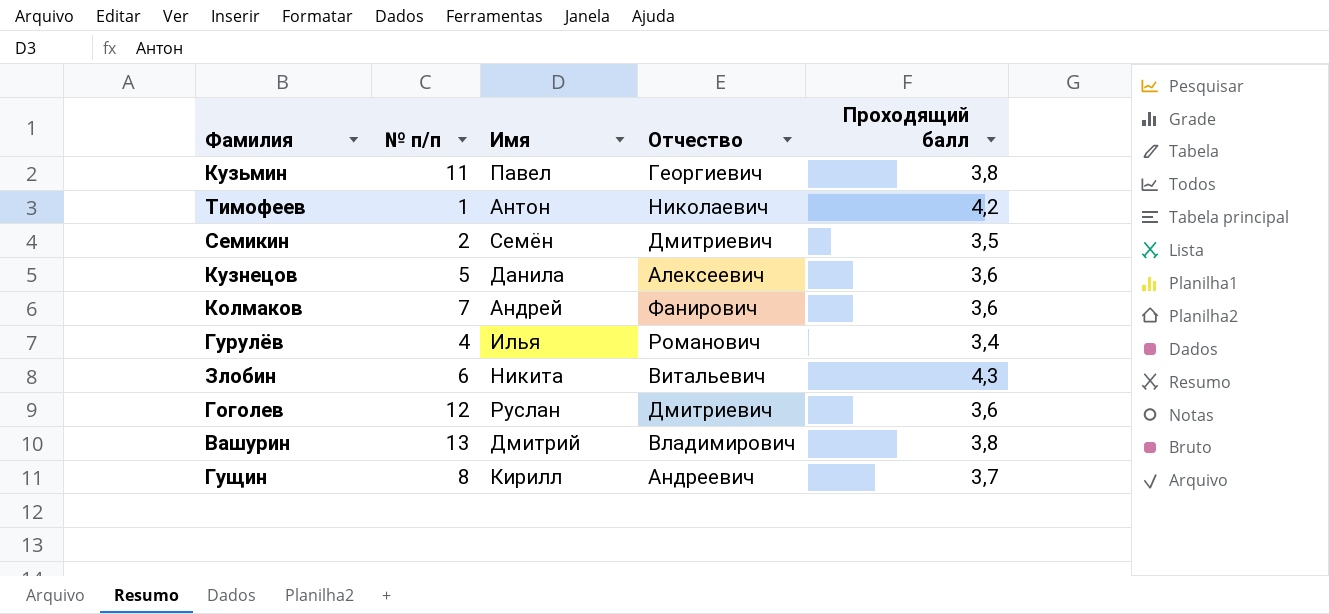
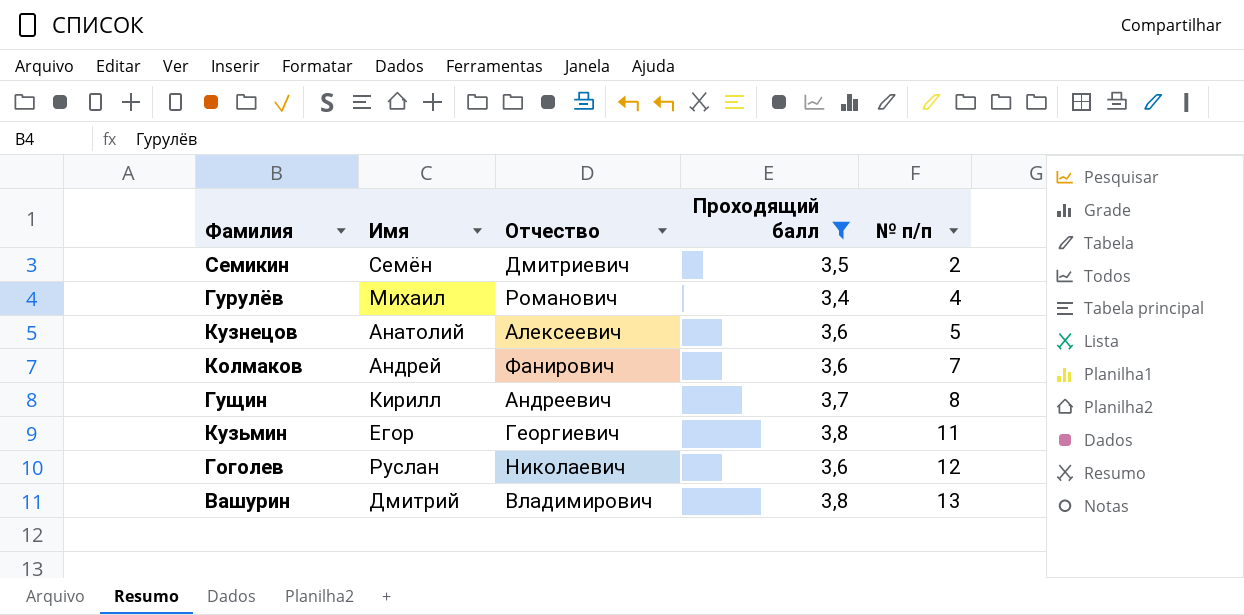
filter: none -> Проходящий балл <= 3,8
row order: none -> № п/п ascending
column № п/п | position: 2 -> 5
Гурулёв | Имя: Илья -> Михаил
Кузнецов | Имя: Данила -> Анатолий
Кузьмин | Имя: Павел -> Егор
Гоголев | Отчество: Дмитриевич -> Николаевич

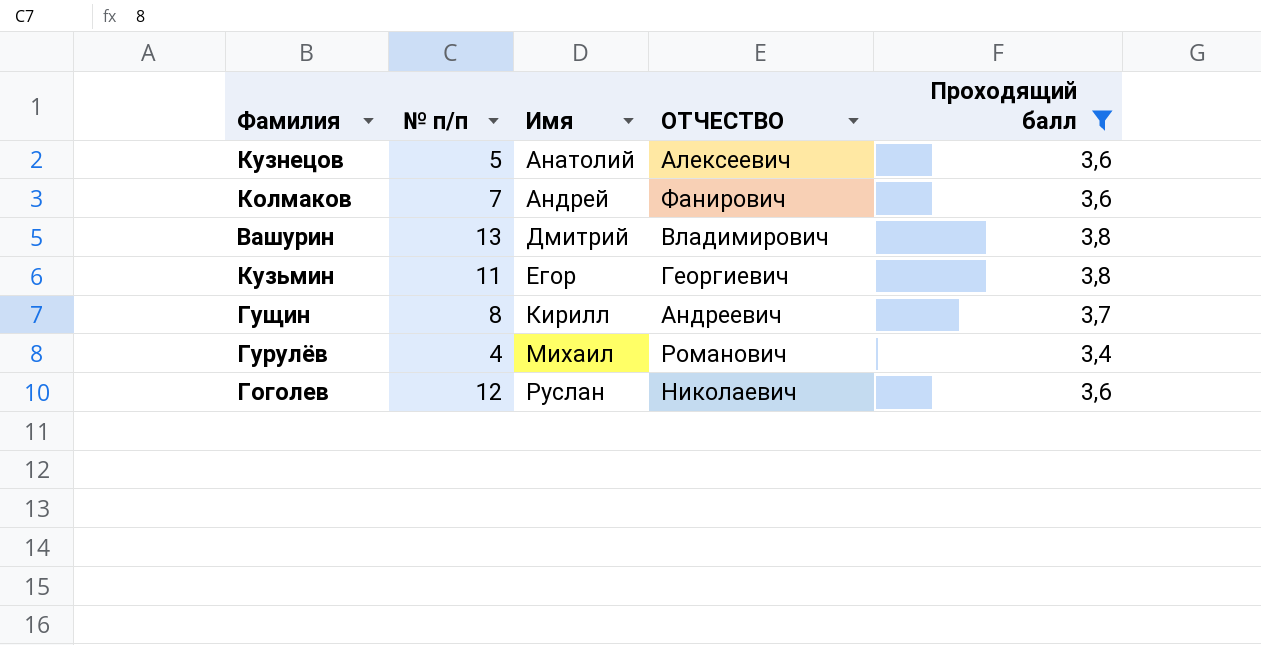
row order: № п/п ascending -> Имя ascending
column № п/п | position: 5 -> 2
column name: Отчество -> ОТЧЕСТВО
row Семикин: Семён | Дмитриевич | 3,5 | 2 -> none

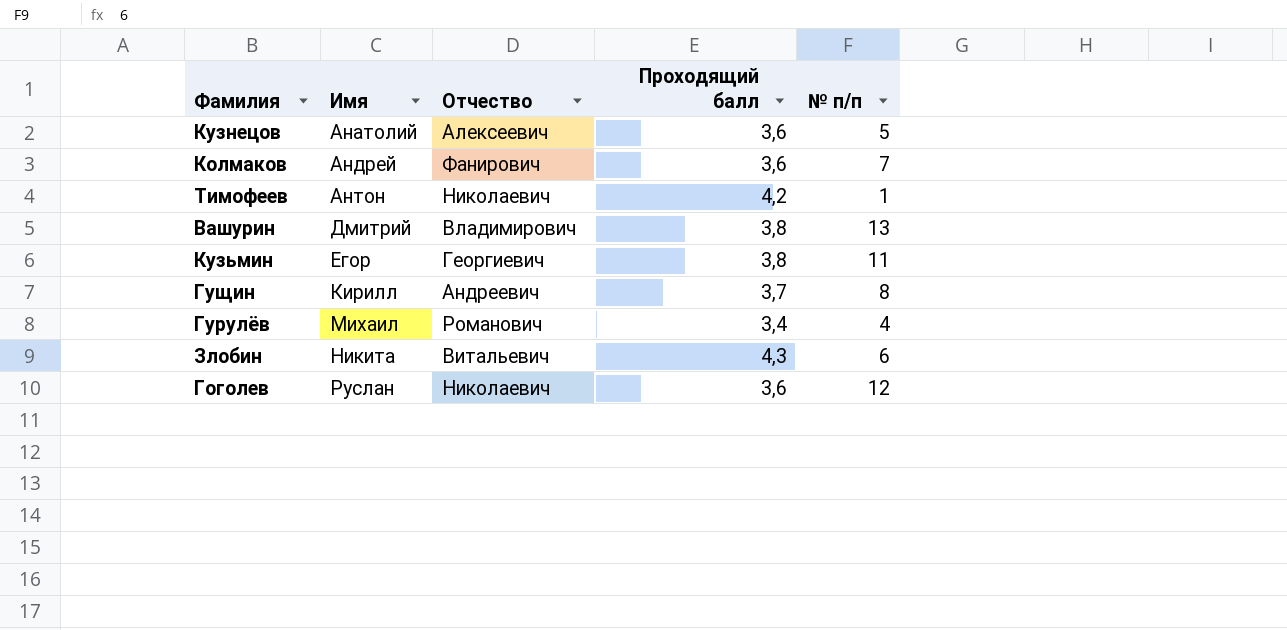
filter: Проходящий балл <= 3,8 -> none
column name: ОТЧЕСТВО -> Отчество
column № п/п | position: 2 -> 5

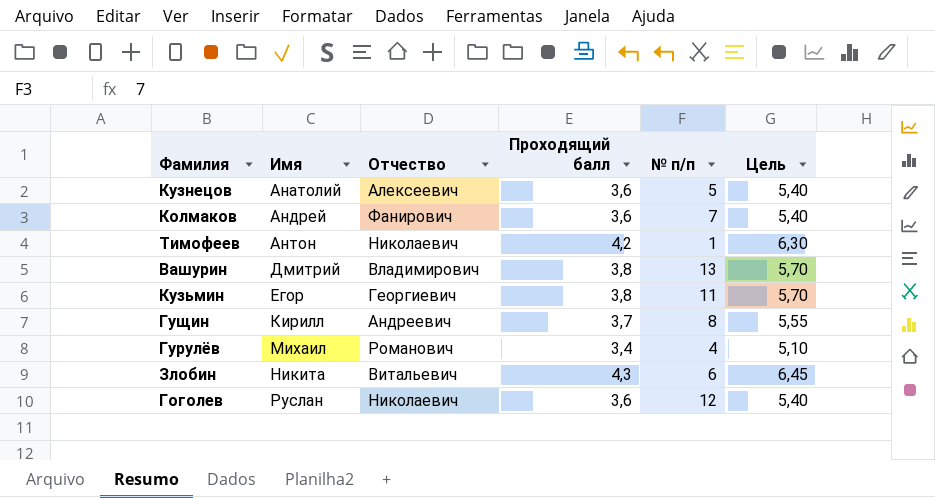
column Цель | formula: none -> [Проходящий балл] * 1,5

